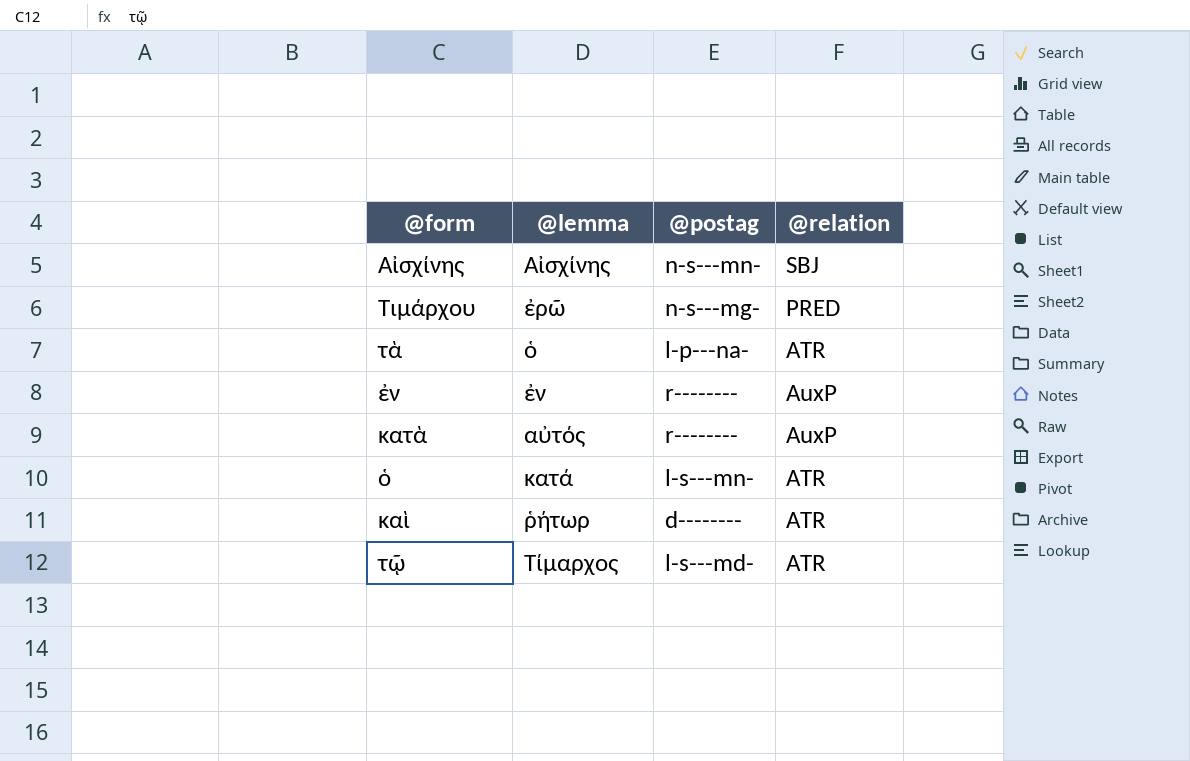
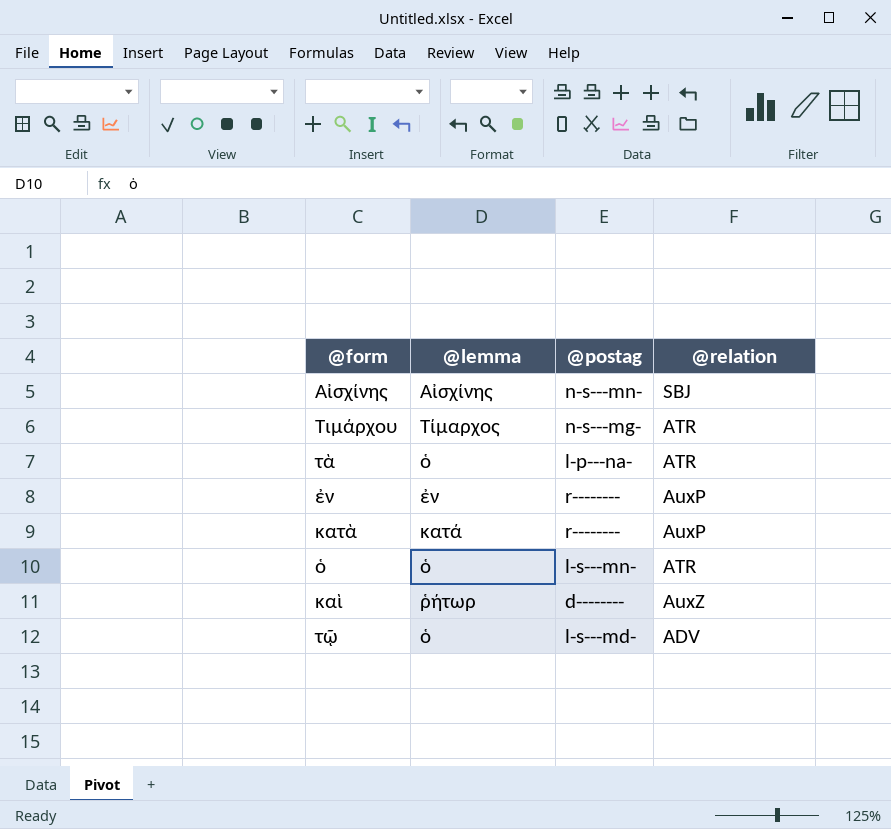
Τιμάρχου | @lemma: ἐρῶ -> Τίμαρχος
Τιμάρχου | @relation: PRED -> ATR
κατὰ | @lemma: αὐτός -> κατά
ὁ | @lemma: κατά -> ὁ
καὶ | @relation: ATR -> AuxZ
τῷ | @lemma: Τίμαρχος -> ὁ
τῷ | @relation: ATR -> ADV

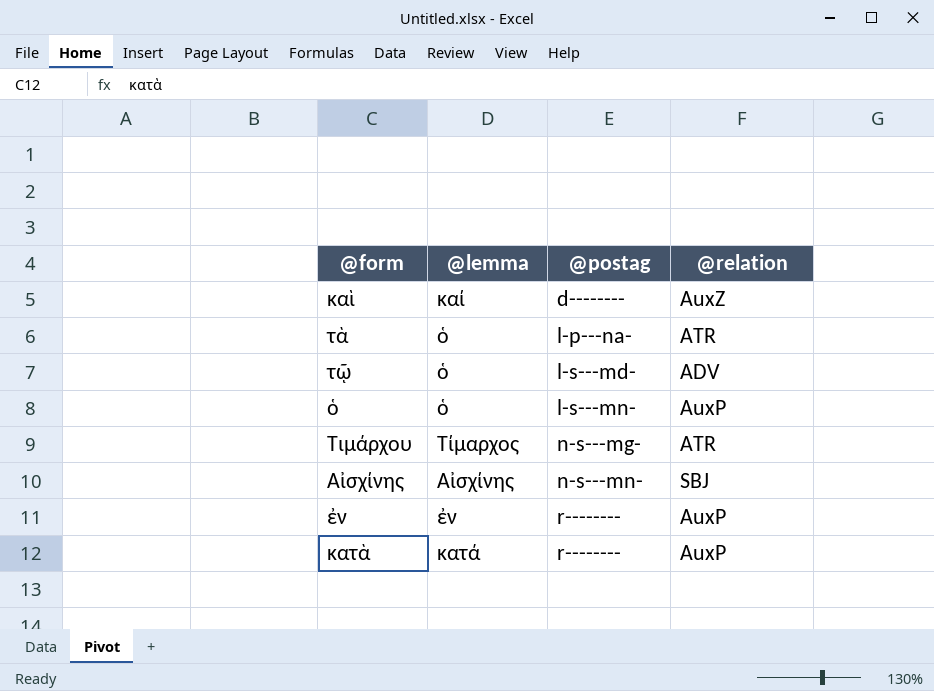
row order: none -> @postag ascending
καὶ | @lemma: ῥήτωρ -> καί
ὁ | @relation: ATR -> AuxP

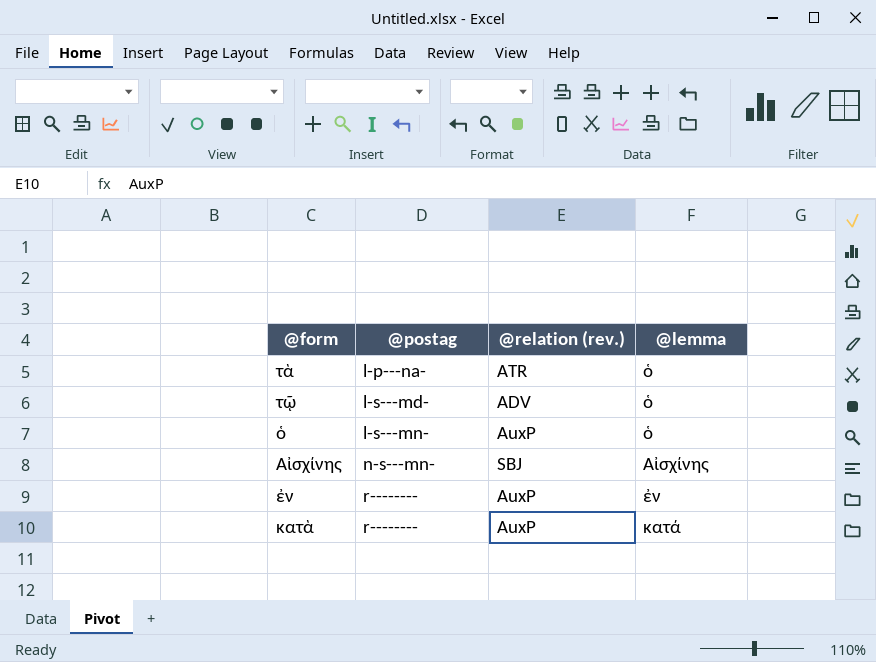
column name: @relation -> @relation (rev.)
column @lemma | position: 2 -> 4
row καὶ: καί | d-------- | AuxZ -> none
row Τιμάρχου: Τίμαρχος | n-s---mg- | ATR -> none

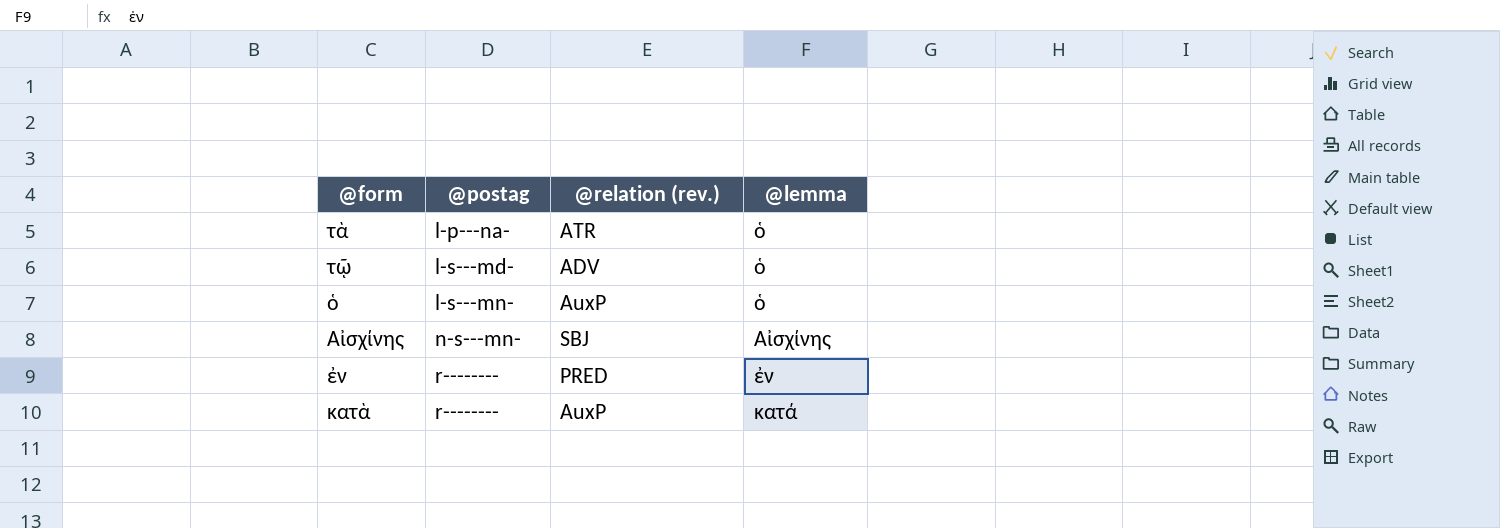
ἐν | @relation (rev.): AuxP -> PRED

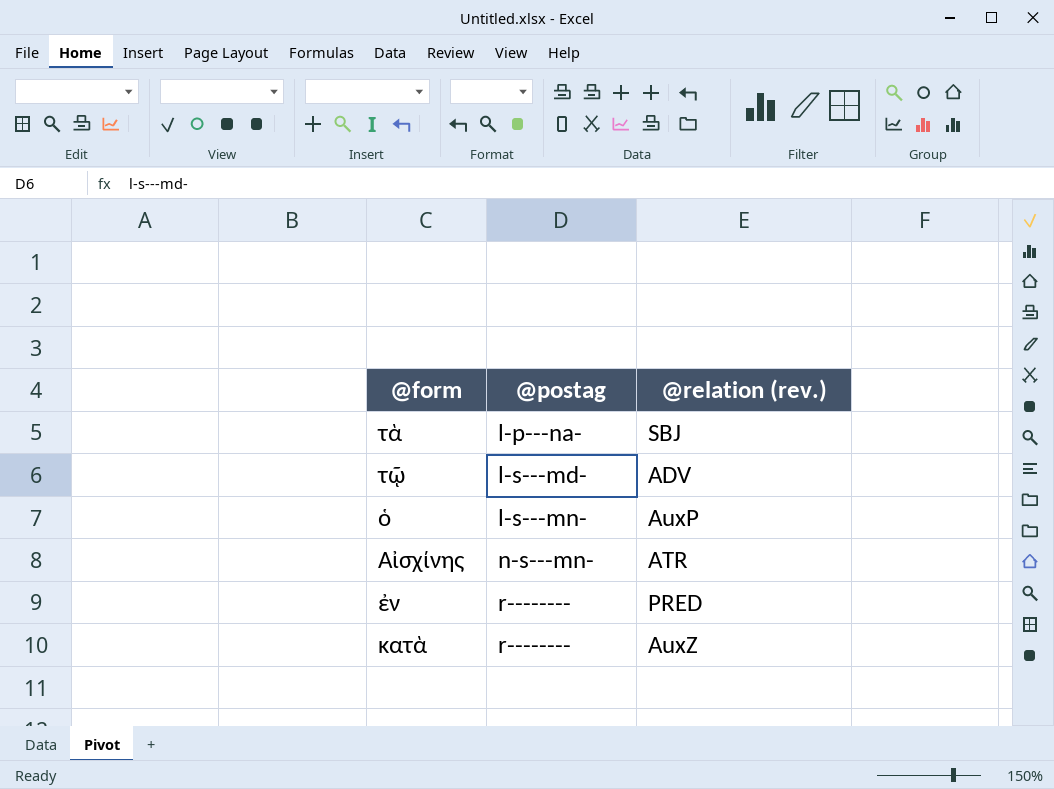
column @lemma | position: 4 -> none
τὰ | @relation (rev.): ATR -> SBJ
Αἰσχίνης | @relation (rev.): SBJ -> ATR
κατὰ | @relation (rev.): AuxP -> AuxZ

